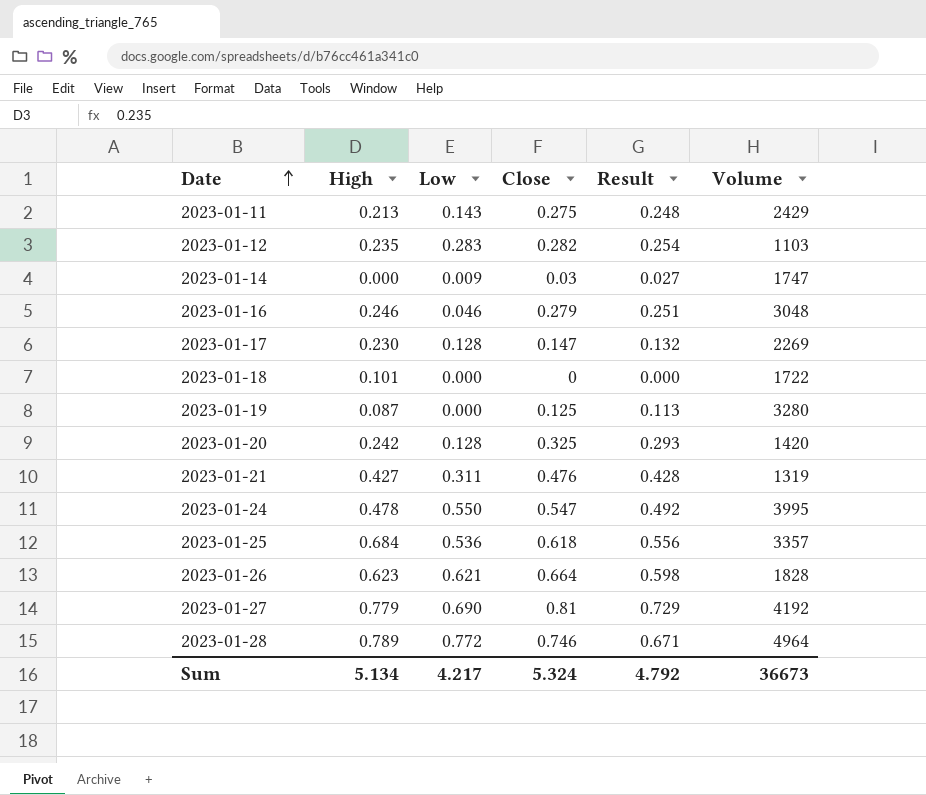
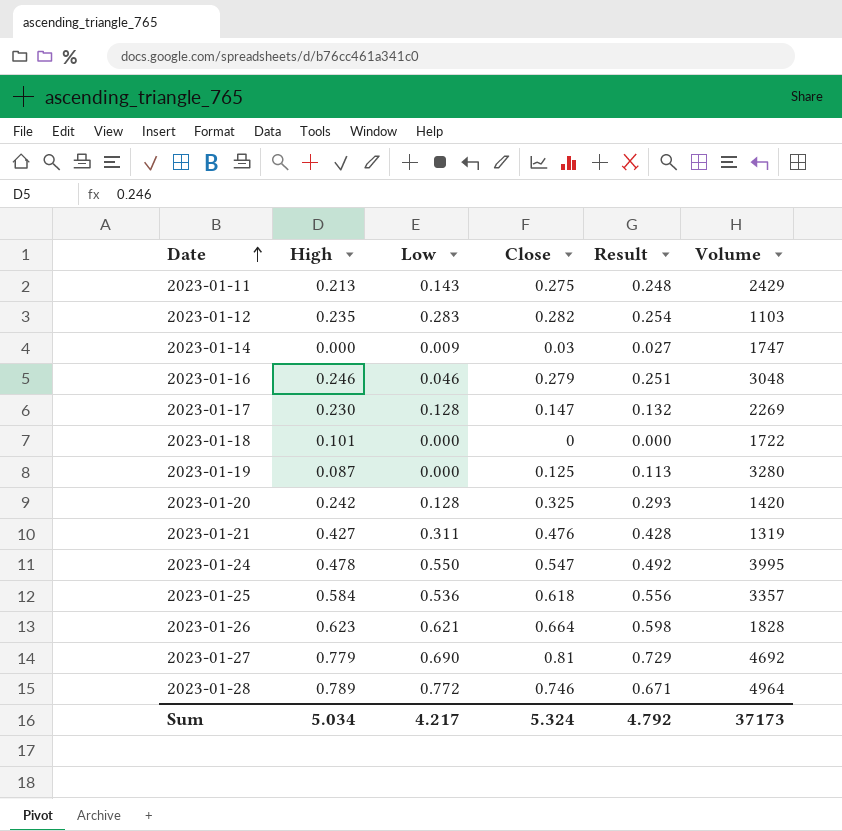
2023-01-25 | High: 0.684 -> 0.584
2023-01-27 | Volume: 4192 -> 4692
Sum | High: 5.134 -> 5.034
Sum | Volume: 36673 -> 37173

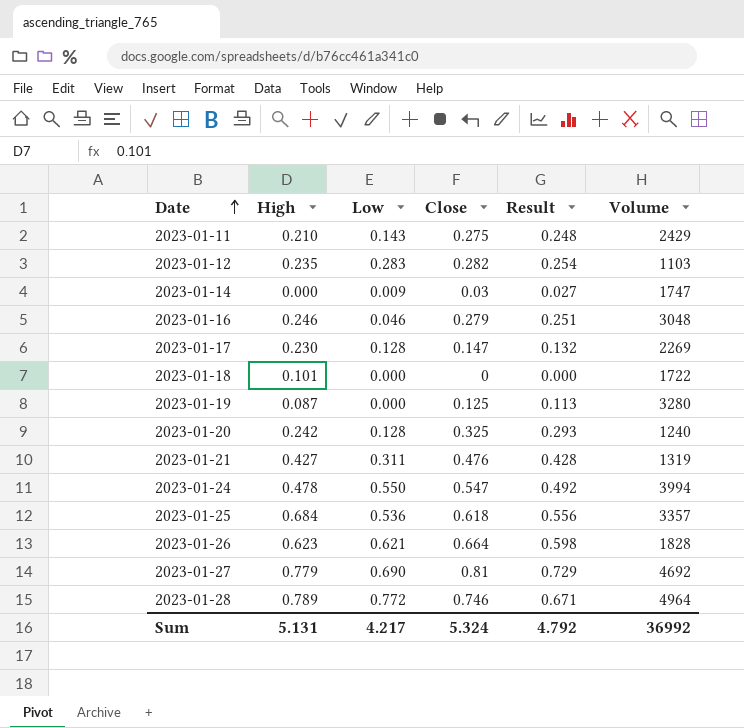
2023-01-11 | High: 0.213 -> 0.210
2023-01-20 | Volume: 1420 -> 1240
2023-01-24 | Volume: 3995 -> 3994
2023-01-25 | High: 0.584 -> 0.684
Sum | High: 5.034 -> 5.131
Sum | Volume: 37173 -> 36992

